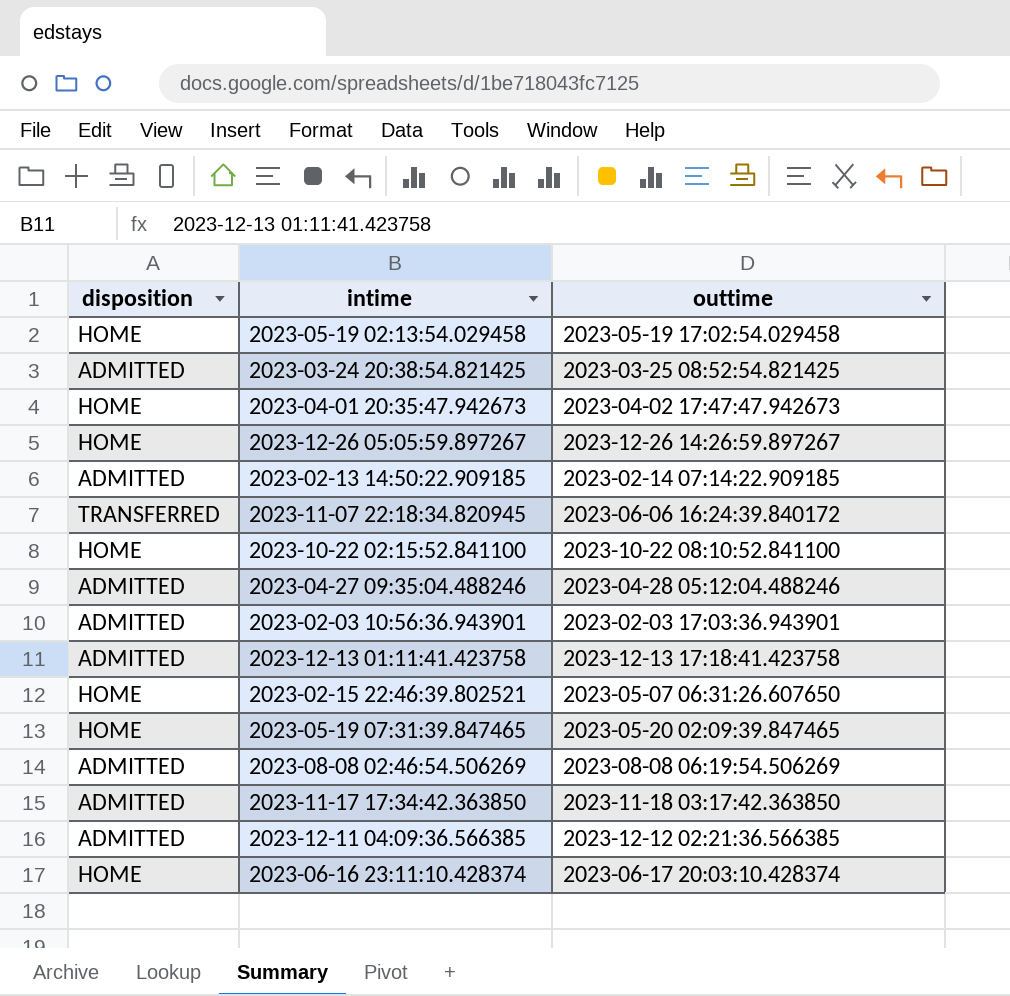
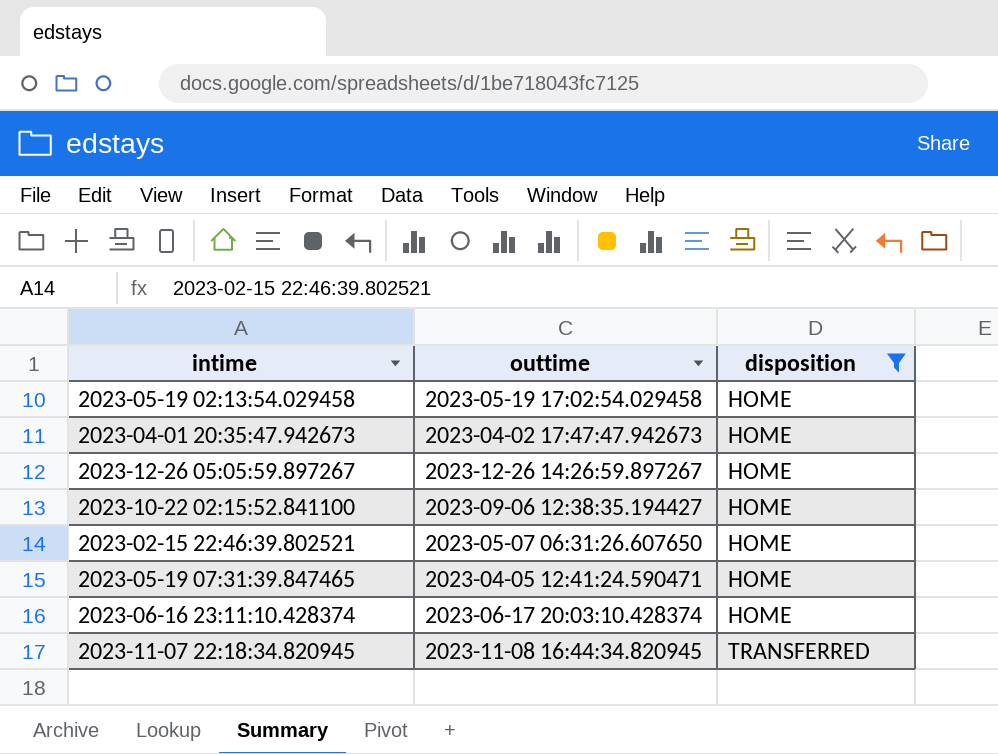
filter: none -> disposition != ADMITTED
row order: none -> disposition ascending
column disposition | position: 1 -> 3
2023-10-22 02:15:52.841100 | outtime: 2023-10-22 08:10:52.841100 -> 2023-09-06 12:38:35.194427
2023-05-19 07:31:39.847465 | outtime: 2023-05-20 02:09:39.847465 -> 2023-04-05 12:41:24.590471
2023-11-07 22:18:34.820945 | outtime: 2023-06-06 16:24:39.840172 -> 2023-11-08 16:44:34.820945

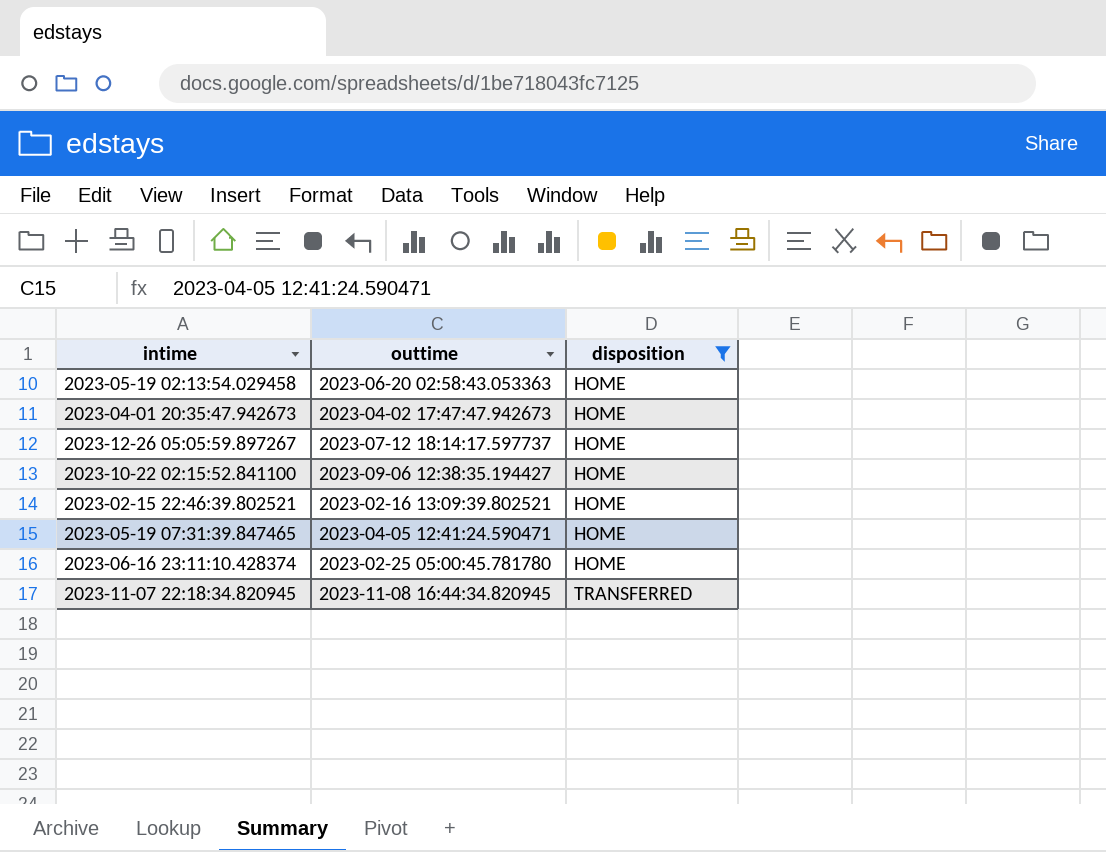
2023-05-19 02:13:54.029458 | outtime: 2023-05-19 17:02:54.029458 -> 2023-06-20 02:58:43.053363
2023-12-26 05:05:59.897267 | outtime: 2023-12-26 14:26:59.897267 -> 2023-07-12 18:14:17.597737
2023-02-15 22:46:39.802521 | outtime: 2023-05-07 06:31:26.607650 -> 2023-02-16 13:09:39.802521
2023-06-16 23:11:10.428374 | outtime: 2023-06-17 20:03:10.428374 -> 2023-02-25 05:00:45.781780

